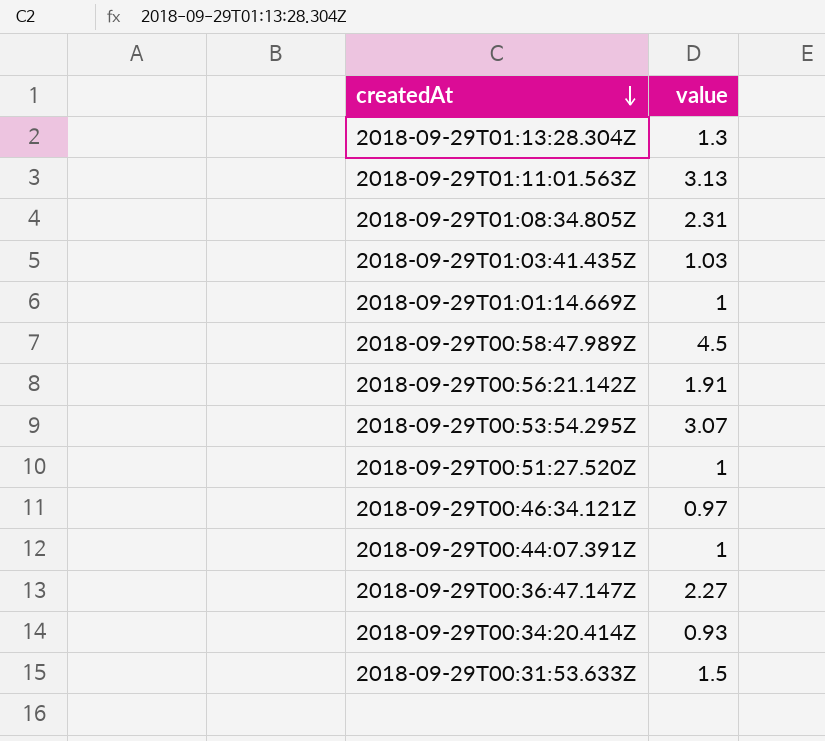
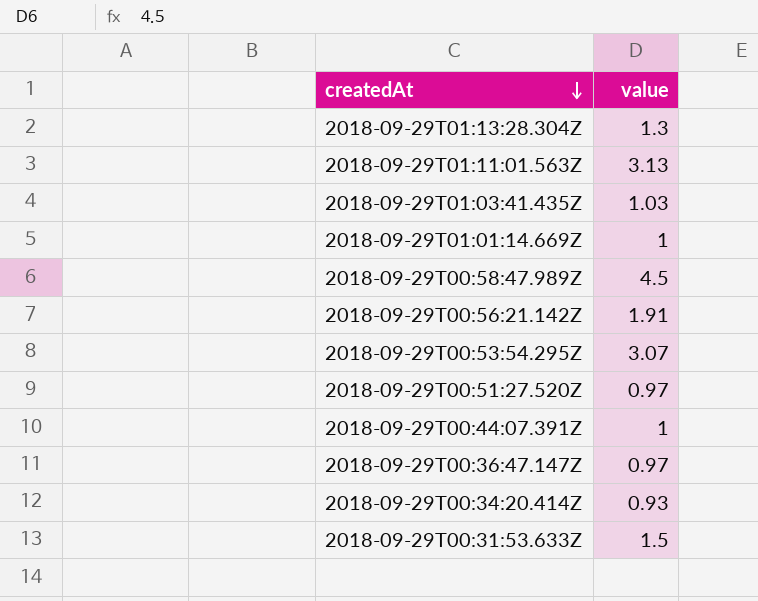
row 2018-09-29T01:08:34.805Z: 2.31 -> none
row 2018-09-29T00:46:34.121Z: 0.97 -> none
2018-09-29T00:51:27.520Z | value: 1 -> 0.97
2018-09-29T00:36:47.147Z | value: 2.27 -> 0.97

